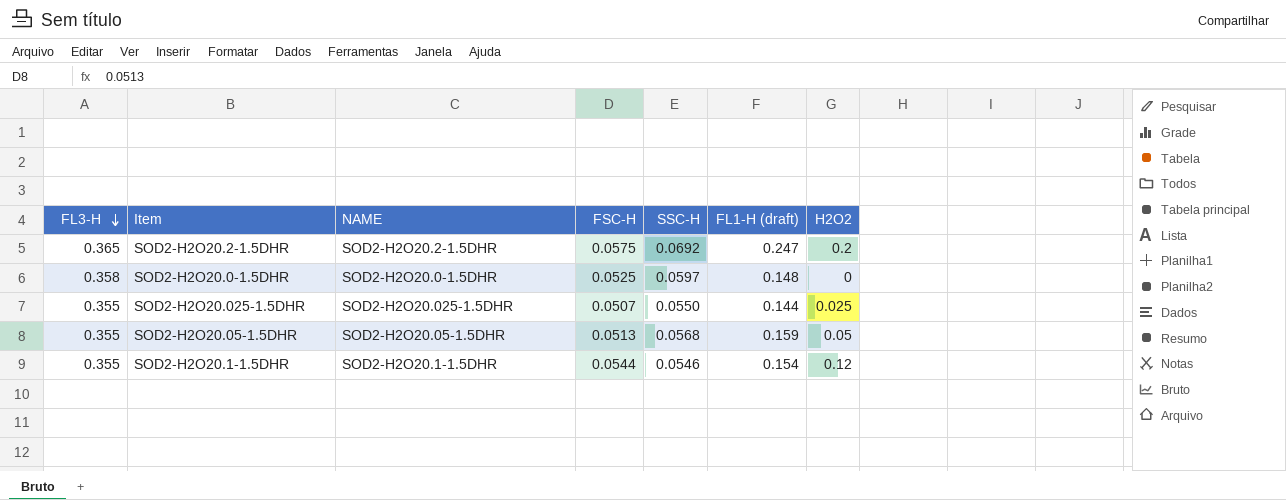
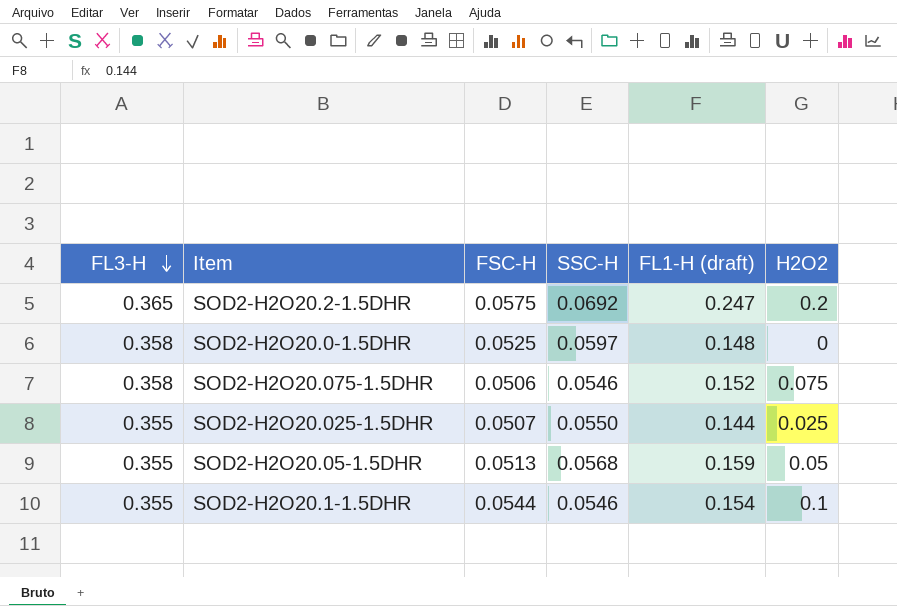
column NAME | position: 3 -> none
row SOD2-H2O20.075-1.5DHR: none -> 0.358 | 0.0506 | 0.0546 | 0.152 | 0.075
SOD2-H2O20.1-1.5DHR | H2O2: 0.12 -> 0.1

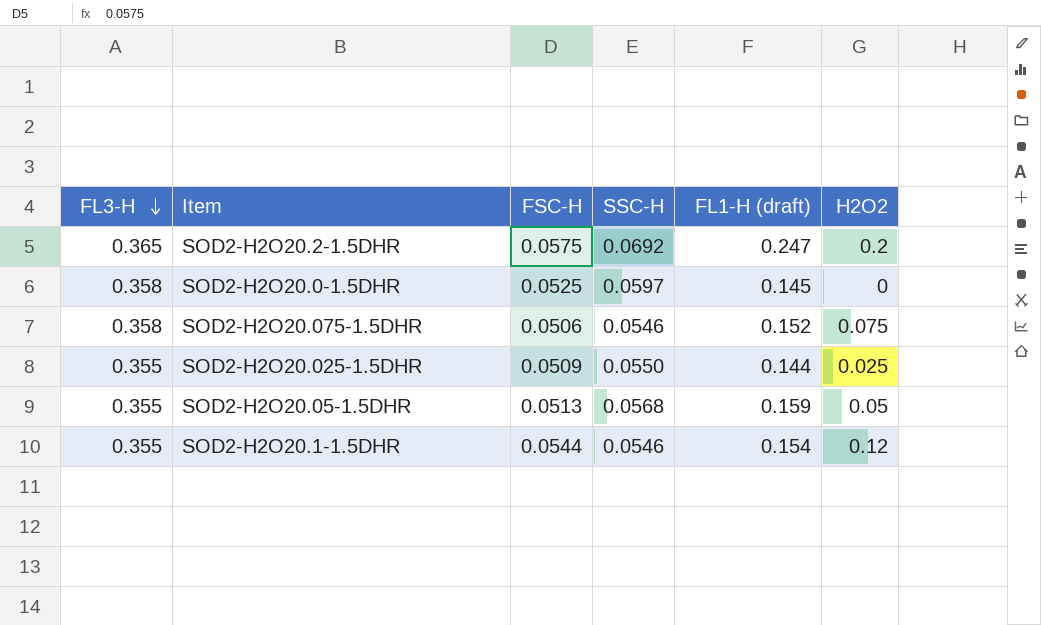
SOD2-H2O20.0-1.5DHR | FL1-H (draft): 0.148 -> 0.145
SOD2-H2O20.025-1.5DHR | FSC-H: 0.0507 -> 0.0509
SOD2-H2O20.1-1.5DHR | H2O2: 0.1 -> 0.12

